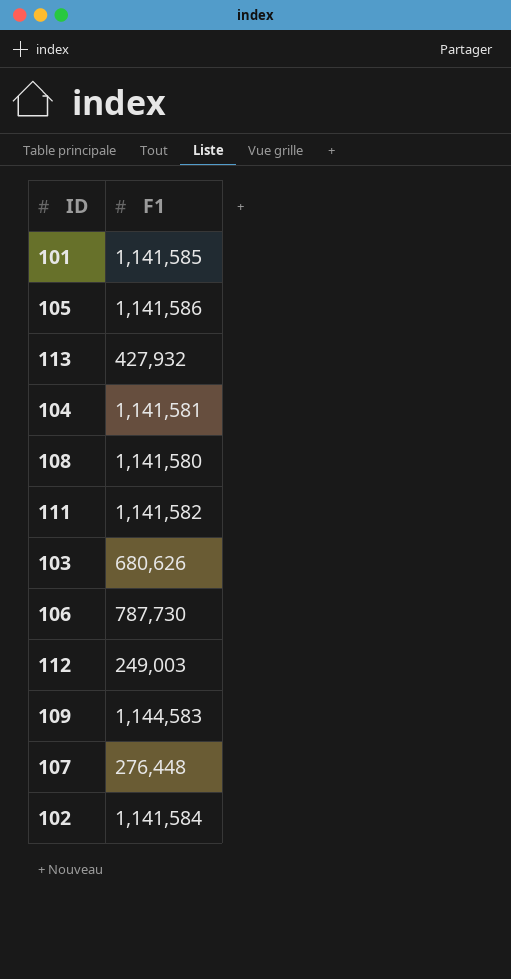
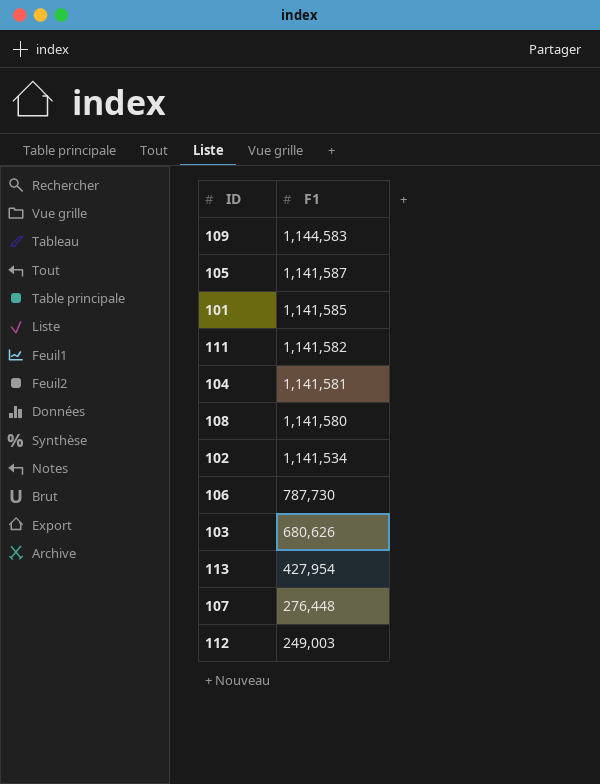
row order: none -> F1 descending
105 | F1: 1,141,586 -> 1,141,587
102 | F1: 1,141,584 -> 1,141,534
113 | F1: 427,932 -> 427,954

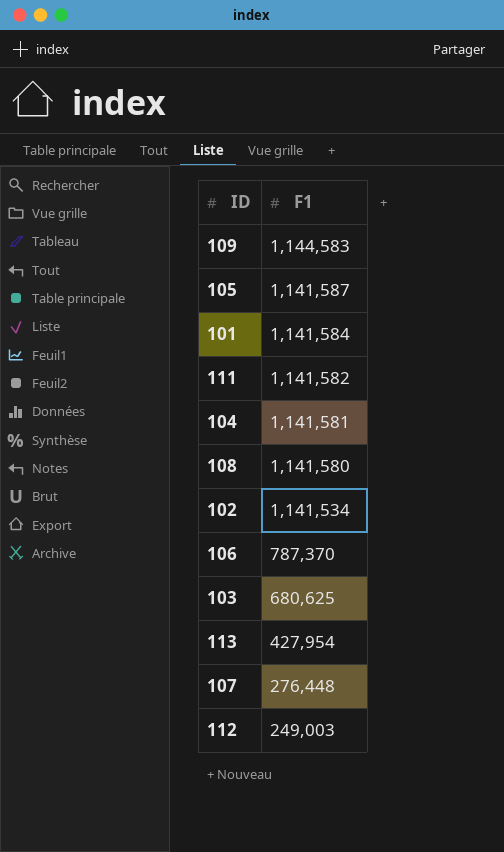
101 | F1: 1,141,585 -> 1,141,584
106 | F1: 787,730 -> 787,370
103 | F1: 680,626 -> 680,625

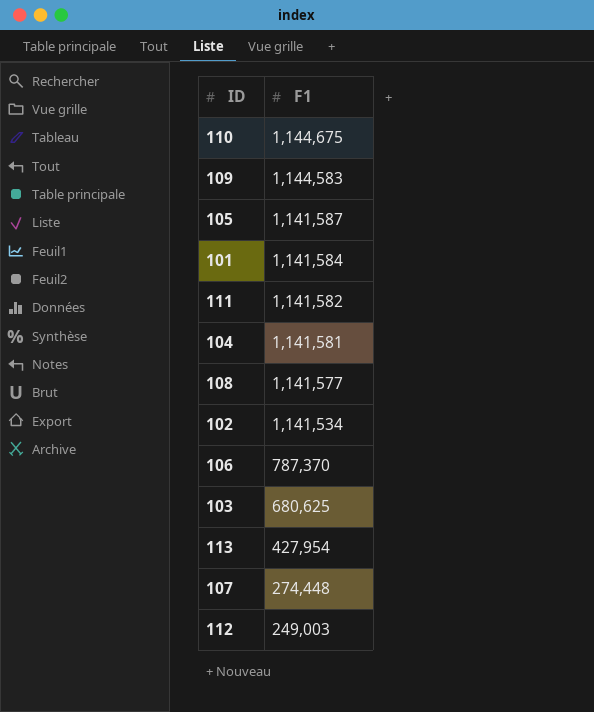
row 110: none -> 1,144,675
108 | F1: 1,141,580 -> 1,141,577
107 | F1: 276,448 -> 274,448

